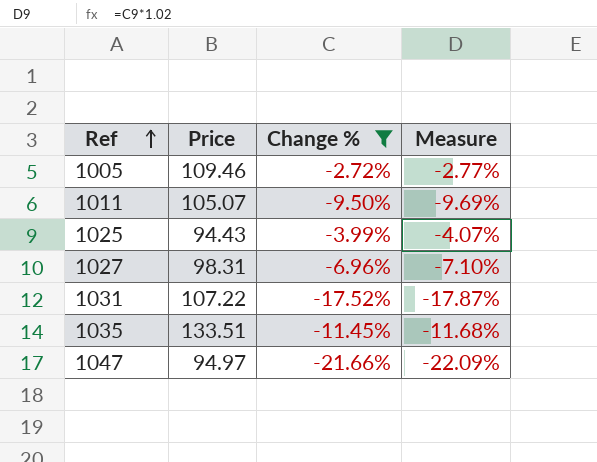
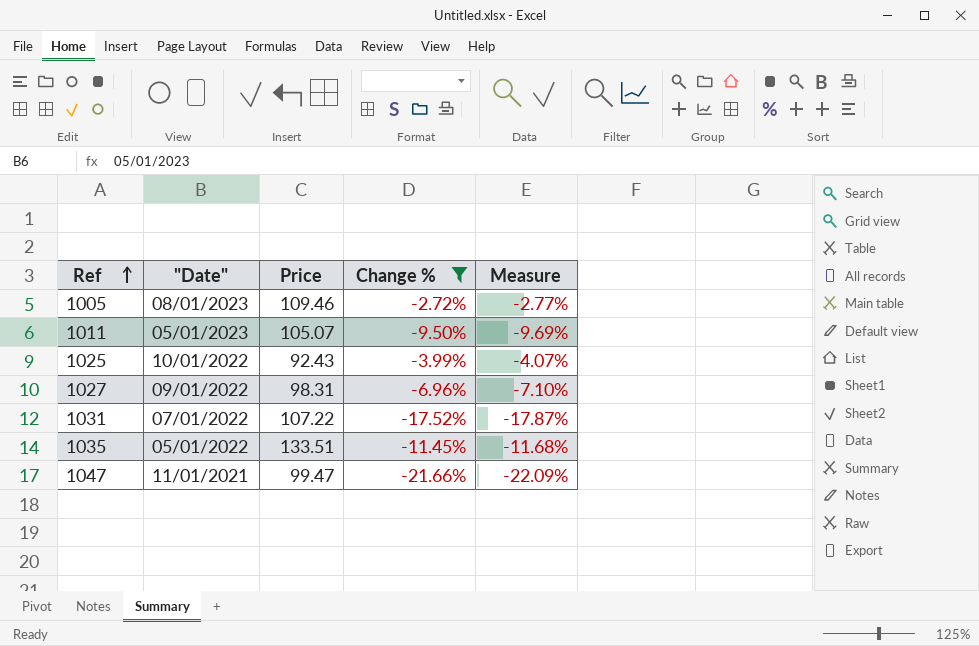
column "Date" | position: none -> 2
1025 | Price: 94.43 -> 92.43
1047 | Price: 94.97 -> 99.47

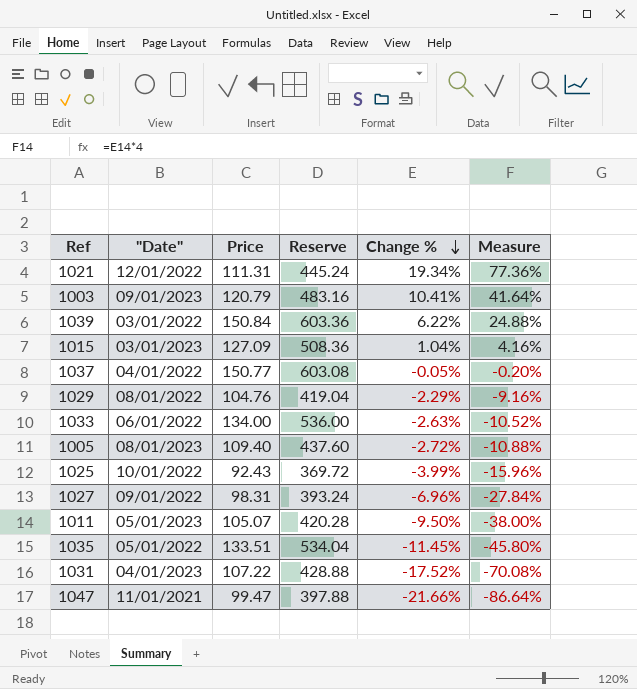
filter: Change % <= -2.72% -> none
row order: Ref ascending -> Change % descending
column Reserve | formula: none -> [Price] * 4
column Measure | formula: [Change %] * 1.02 -> [Change %] * 4
1005 | Price: 109.46 -> 109.40
1031 | "Date": 07/01/2022 -> 04/01/2023

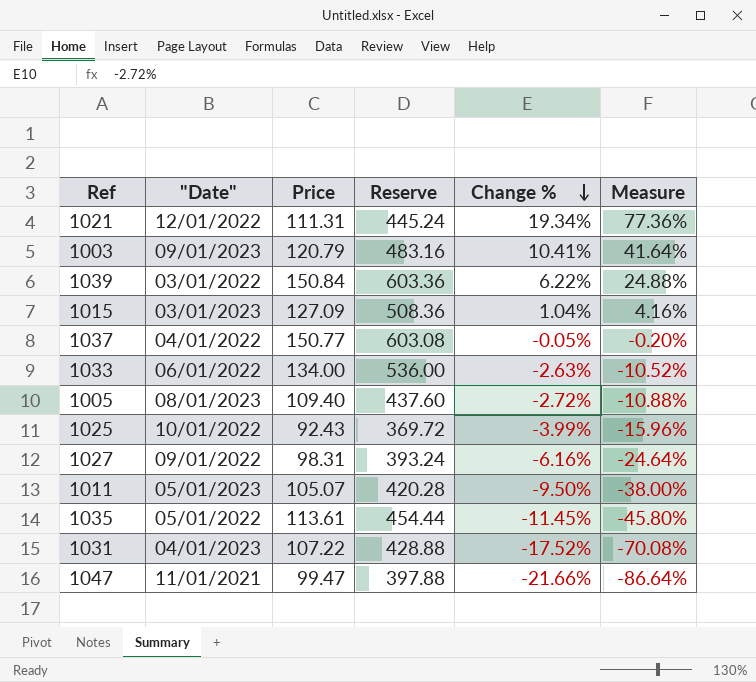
row 1029: 08/01/2022 | 104.76 | 419.04 | -2.29% | -9.16% -> none
1027 | Change %: -6.96% -> -6.16%
1027 | Measure: -27.84% -> -24.64%
1035 | Price: 133.51 -> 113.61
1035 | Reserve: 534.04 -> 454.44

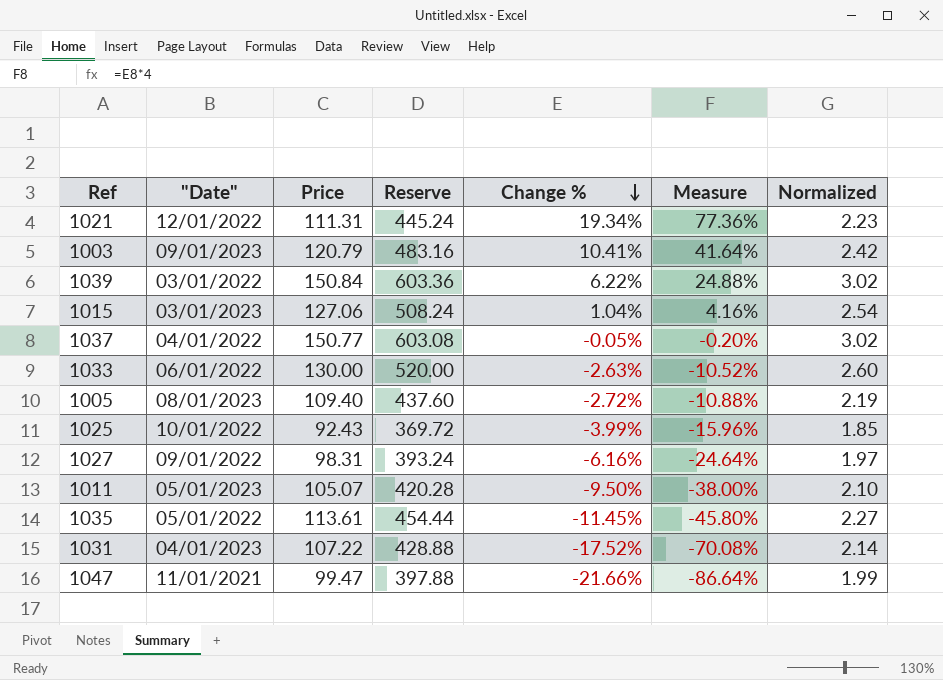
column Normalized | formula: none -> [Price] * 0.02
1015 | Price: 127.09 -> 127.06
1015 | Reserve: 508.36 -> 508.24
1033 | Price: 134.00 -> 130.00
1033 | Reserve: 536.00 -> 520.00

